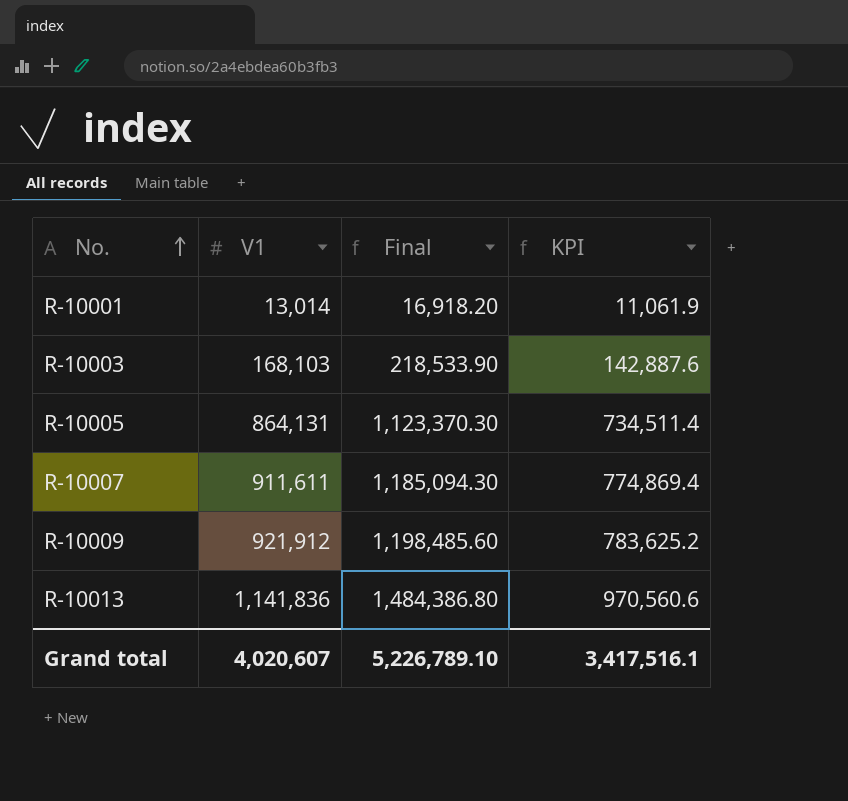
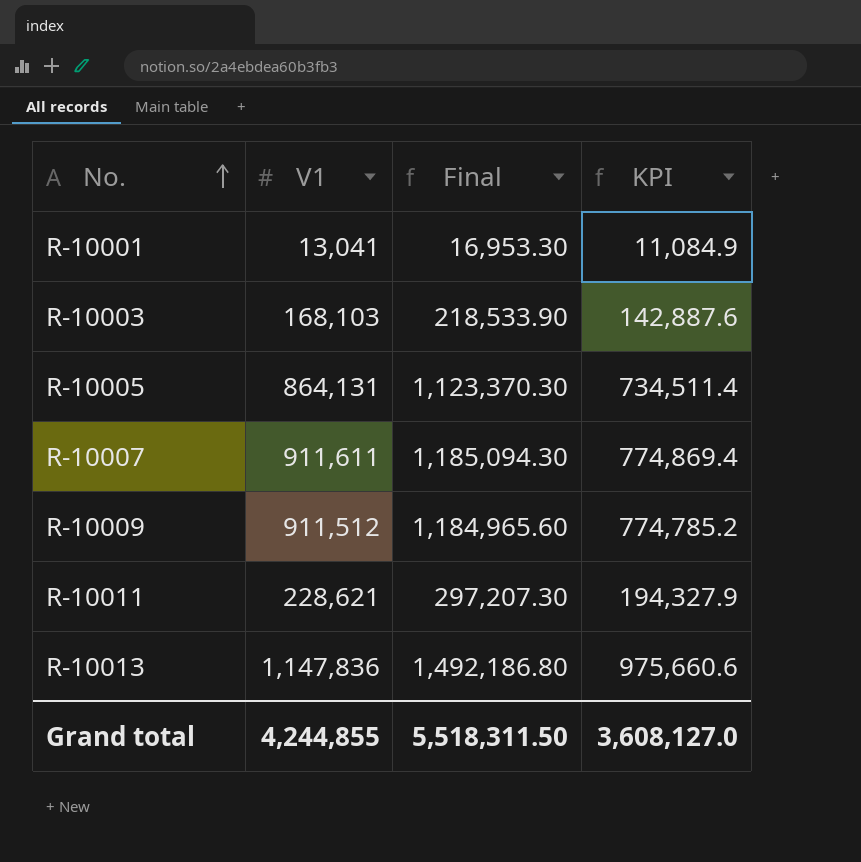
R-10001 | V1: 13,014 -> 13,041
R-10001 | Final: 16,918.20 -> 16,953.30
R-10001 | KPI: 11,061.9 -> 11,084.9
R-10009 | V1: 921,912 -> 911,512
R-10009 | Final: 1,198,485.60 -> 1,184,965.60
R-10009 | KPI: 783,625.2 -> 774,785.2
row R-10011: none -> 228,621 | 297,207.30 | 194,327.9
R-10013 | V1: 1,141,836 -> 1,147,836
R-10013 | Final: 1,484,386.80 -> 1,492,186.80
R-10013 | KPI: 970,560.6 -> 975,660.6
Grand total | V1: 4,020,607 -> 4,244,855
Grand total | Final: 5,226,789.10 -> 5,518,311.50
Grand total | KPI: 3,417,516.1 -> 3,608,127.0

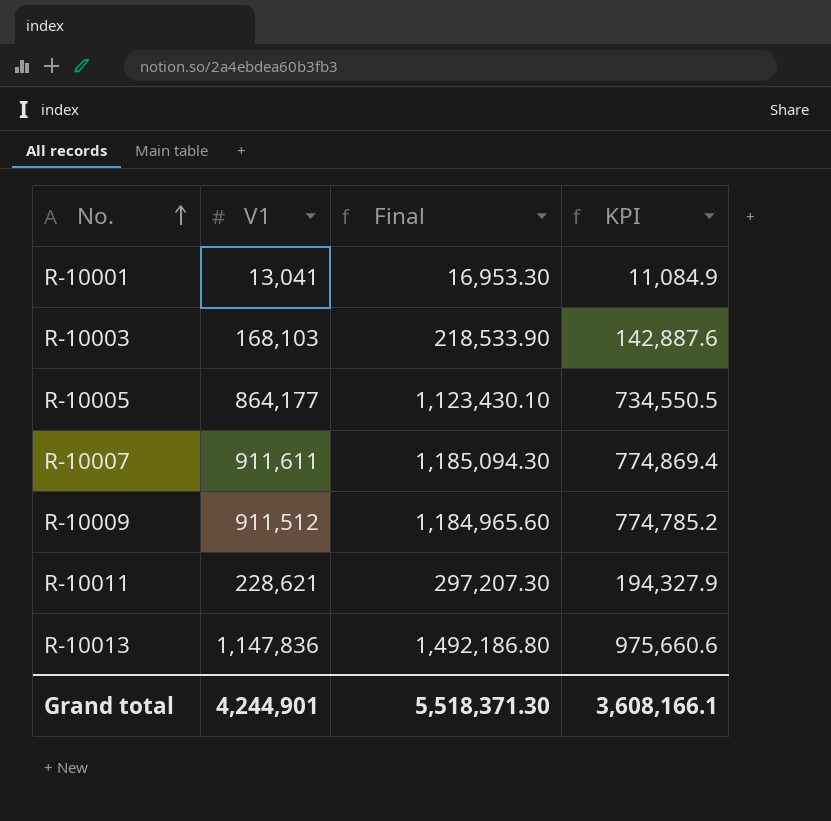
R-10005 | V1: 864,131 -> 864,177
R-10005 | Final: 1,123,370.30 -> 1,123,430.10
R-10005 | KPI: 734,511.4 -> 734,550.5
Grand total | V1: 4,244,855 -> 4,244,901
Grand total | Final: 5,518,311.50 -> 5,518,371.30
Grand total | KPI: 3,608,127.0 -> 3,608,166.1

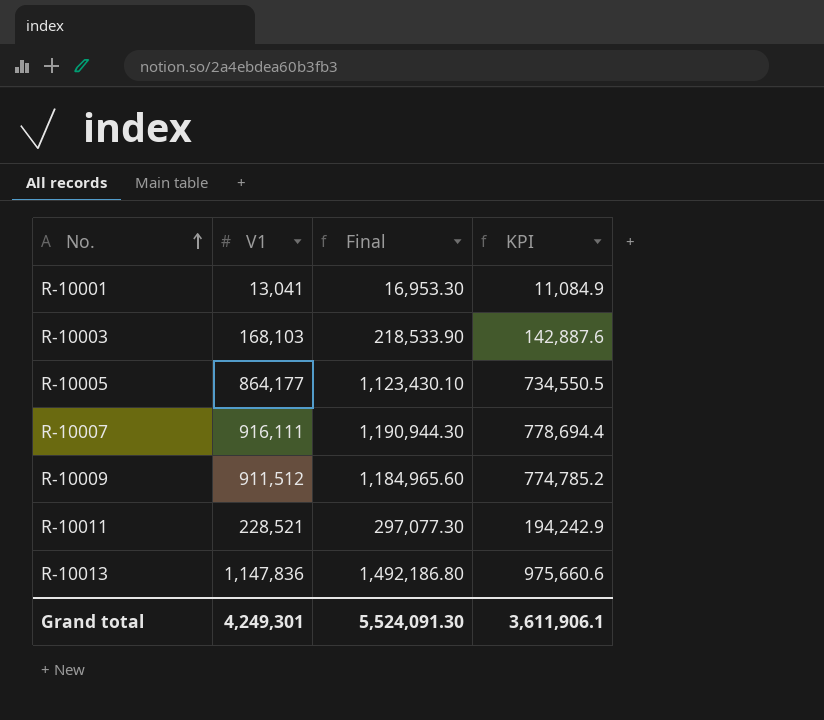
R-10007 | V1: 911,611 -> 916,111
R-10007 | Final: 1,185,094.30 -> 1,190,944.30
R-10007 | KPI: 774,869.4 -> 778,694.4
R-10011 | V1: 228,621 -> 228,521
R-10011 | Final: 297,207.30 -> 297,077.30
R-10011 | KPI: 194,327.9 -> 194,242.9
Grand total | V1: 4,244,901 -> 4,249,301
Grand total | Final: 5,518,371.30 -> 5,524,091.30
Grand total | KPI: 3,608,166.1 -> 3,611,906.1

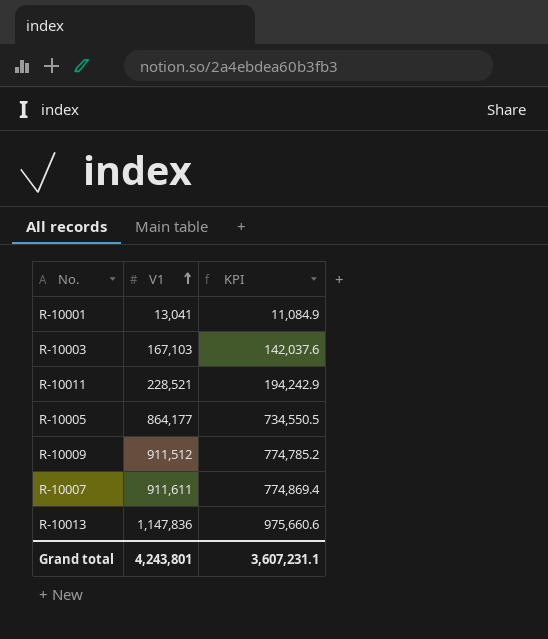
row order: No. ascending -> V1 ascending
column Final | formula: [V1] * 1.3 -> none
R-10003 | V1: 168,103 -> 167,103
R-10003 | KPI: 142,887.6 -> 142,037.6
R-10007 | V1: 916,111 -> 911,611
R-10007 | KPI: 778,694.4 -> 774,869.4
Grand total | V1: 4,249,301 -> 4,243,801
Grand total | KPI: 3,611,906.1 -> 3,607,231.1

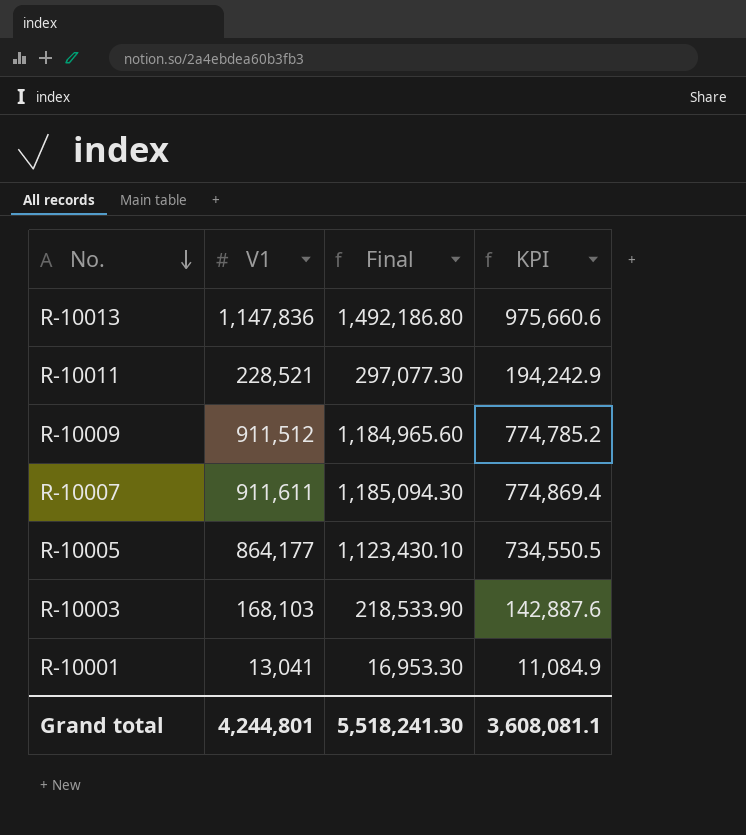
row order: V1 ascending -> No. descending
column Final | formula: none -> [V1] * 1.3
R-10003 | V1: 167,103 -> 168,103
R-10003 | KPI: 142,037.6 -> 142,887.6
Grand total | V1: 4,243,801 -> 4,244,801
Grand total | KPI: 3,607,231.1 -> 3,608,081.1

